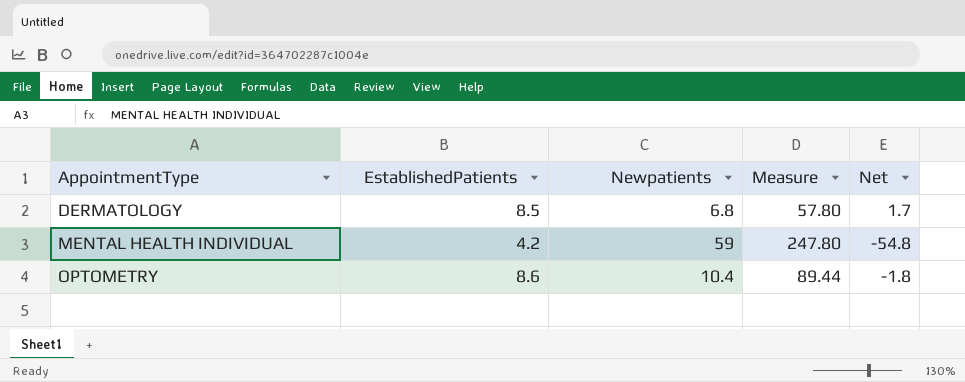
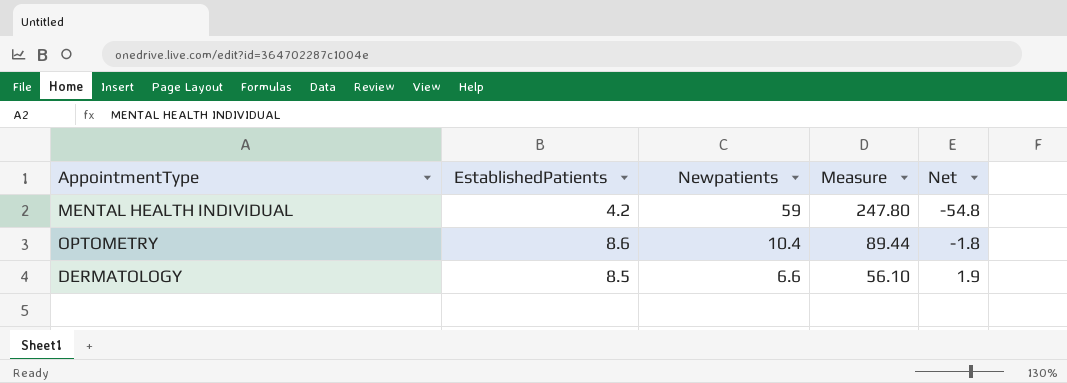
row order: AppointmentType ascending -> Newpatients descending
DERMATOLOGY | Newpatients: 6.8 -> 6.6
DERMATOLOGY | Measure: 57.80 -> 56.10
DERMATOLOGY | Net: 1.7 -> 1.9

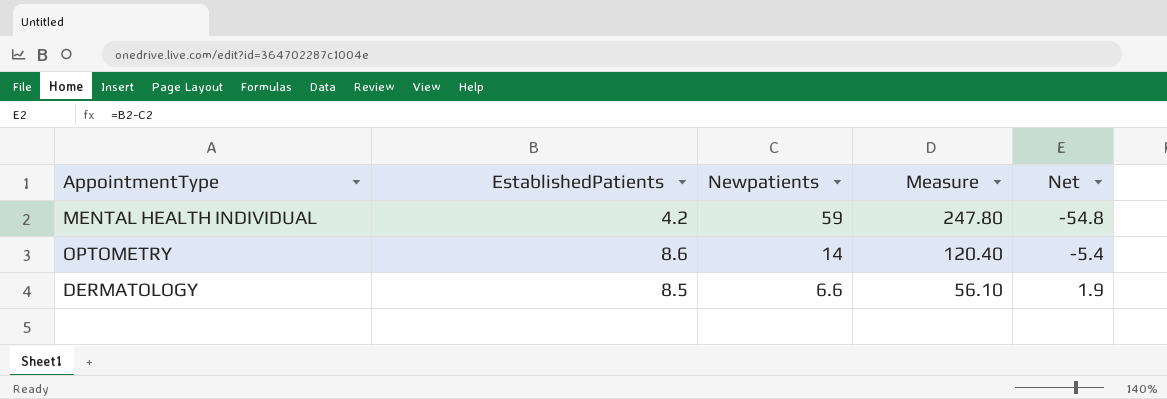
OPTOMETRY | Newpatients: 10.4 -> 14
OPTOMETRY | Measure: 89.44 -> 120.40
OPTOMETRY | Net: -1.8 -> -5.4

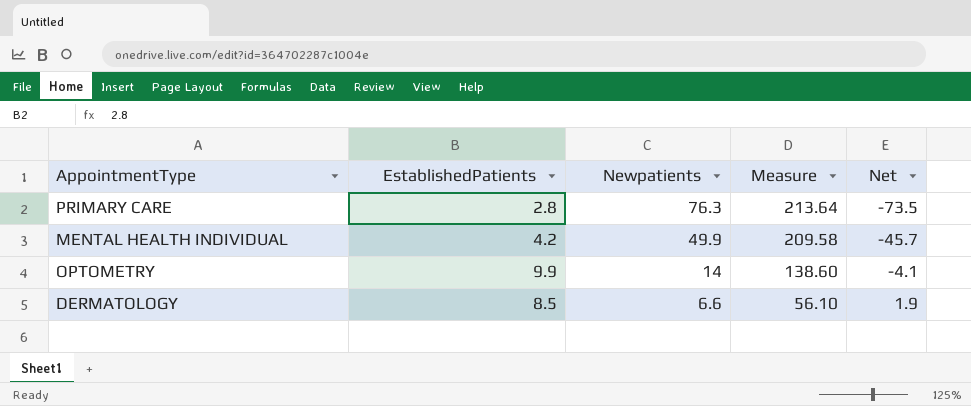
row PRIMARY CARE: none -> 2.8 | 76.3 | 213.64 | -73.5
MENTAL HEALTH INDIVIDUAL | Newpatients: 59 -> 49.9
MENTAL HEALTH INDIVIDUAL | Measure: 247.80 -> 209.58
MENTAL HEALTH INDIVIDUAL | Net: -54.8 -> -45.7
OPTOMETRY | EstablishedPatients: 8.6 -> 9.9
OPTOMETRY | Measure: 120.40 -> 138.60
OPTOMETRY | Net: -5.4 -> -4.1

